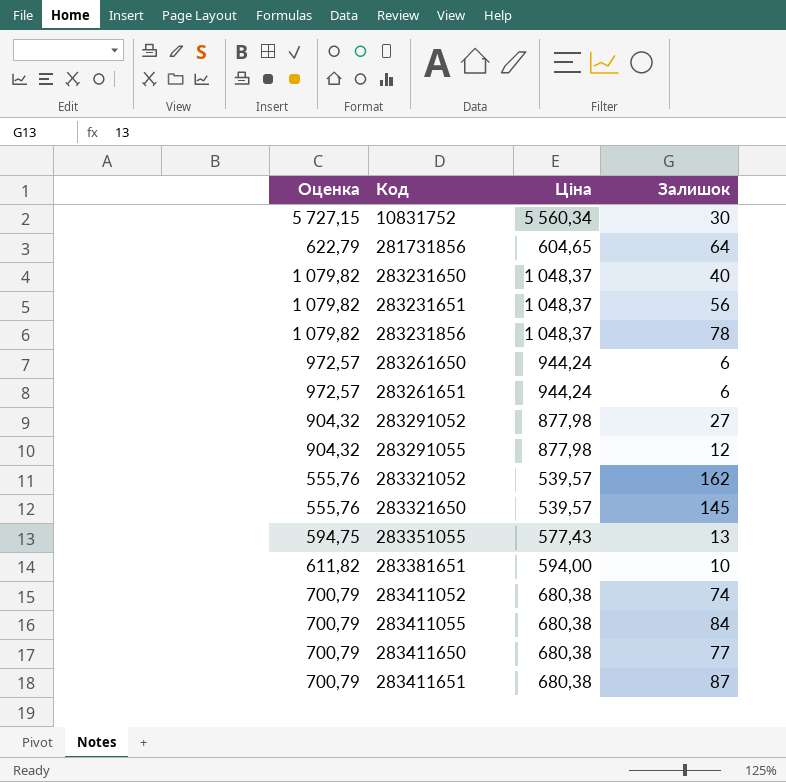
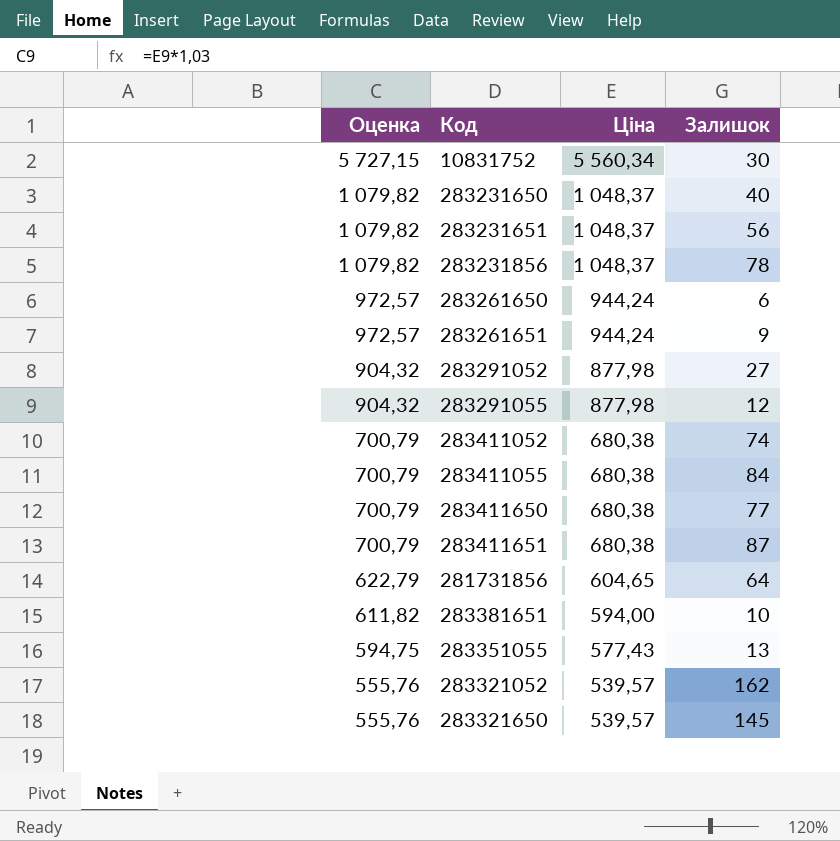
row order: Код ascending -> Оценка descending
283261651 | Залишок: 6 -> 9

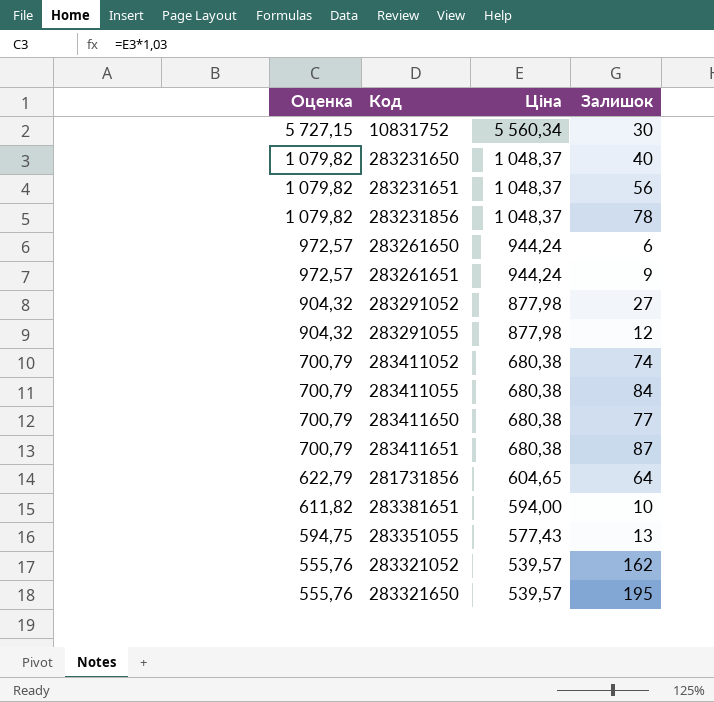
283321650 | Залишок: 145 -> 195

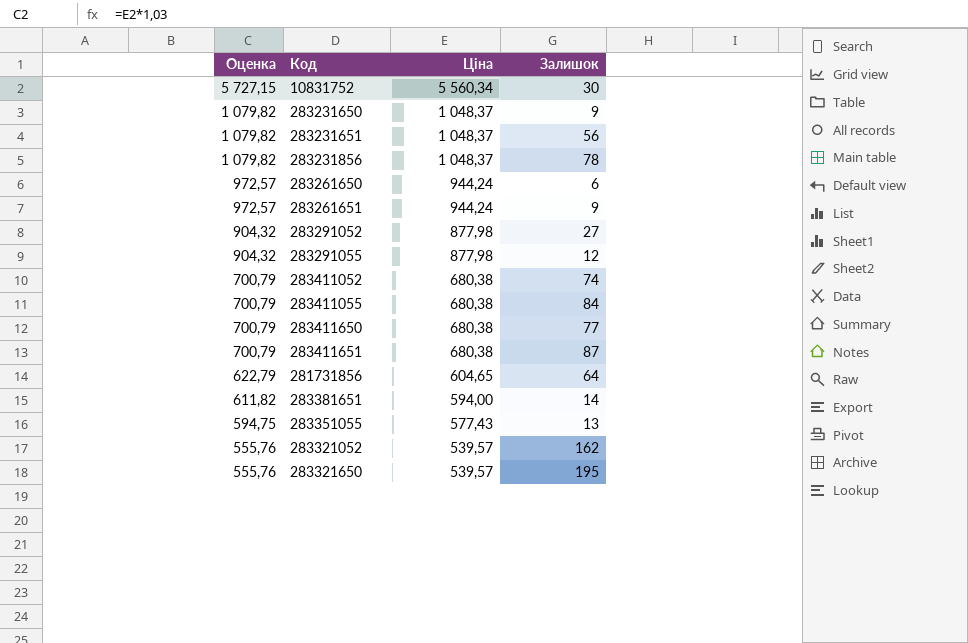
283231650 | Залишок: 40 -> 9
283381651 | Залишок: 10 -> 14

